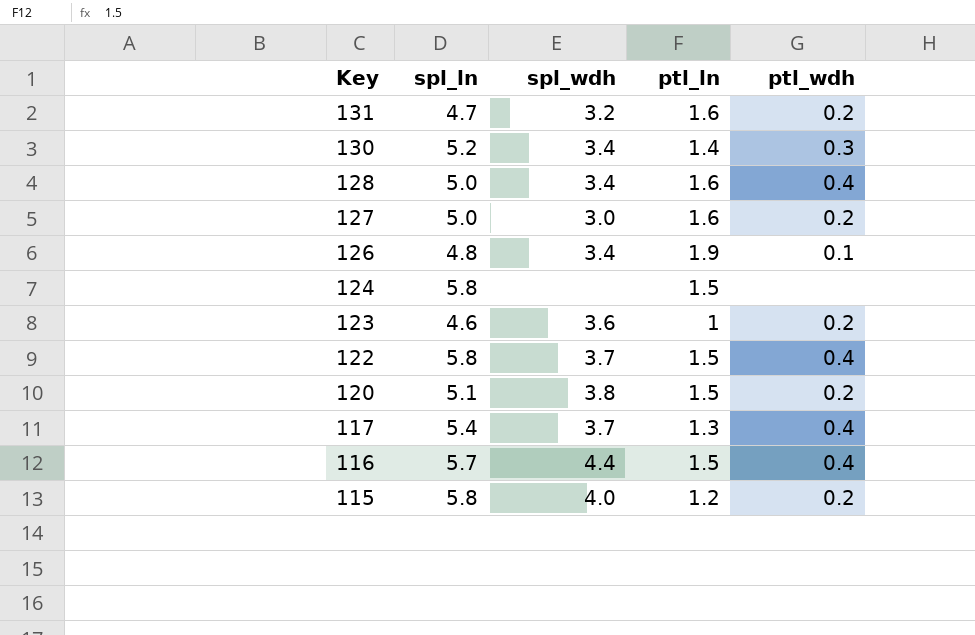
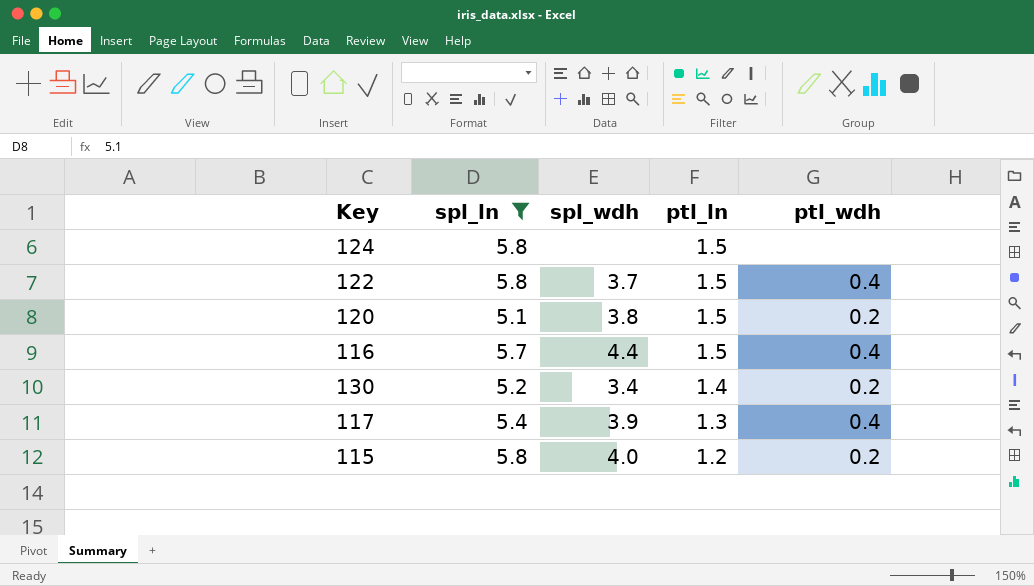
filter: none -> spl_ln >= 5.1
row order: Key descending -> ptl_ln descending
130 | ptl_wdh: 0.3 -> 0.2
117 | spl_wdh: 3.7 -> 3.9

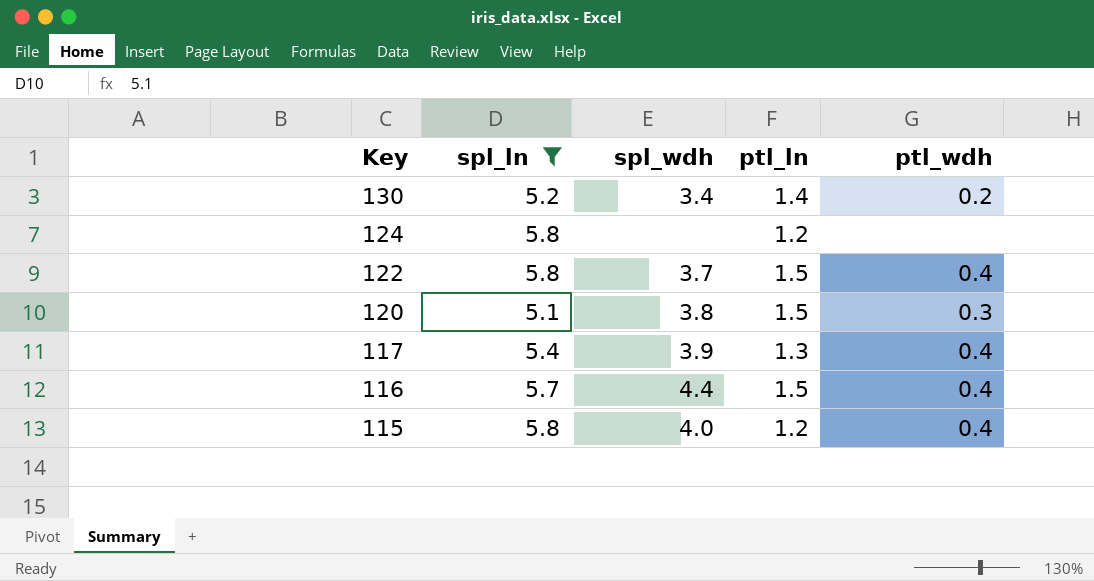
row order: ptl_ln descending -> Key descending
124 | ptl_ln: 1.5 -> 1.2
120 | ptl_wdh: 0.2 -> 0.3
115 | ptl_wdh: 0.2 -> 0.4

